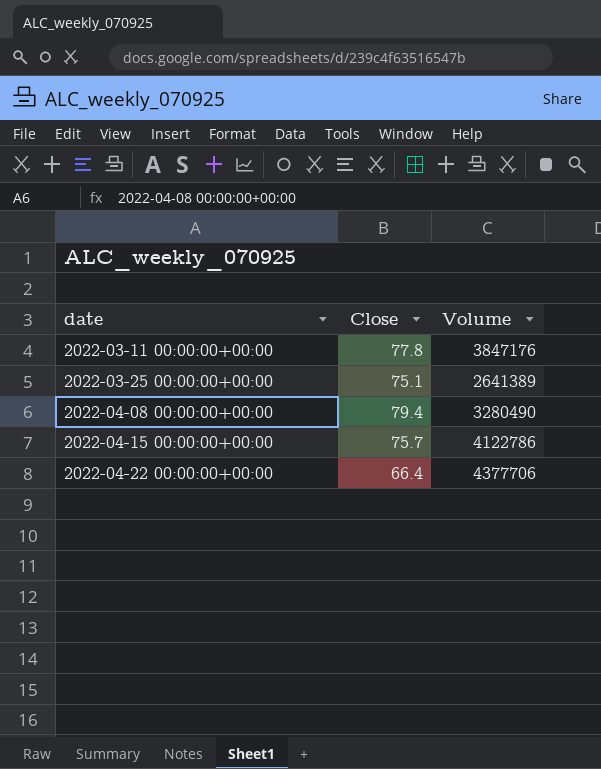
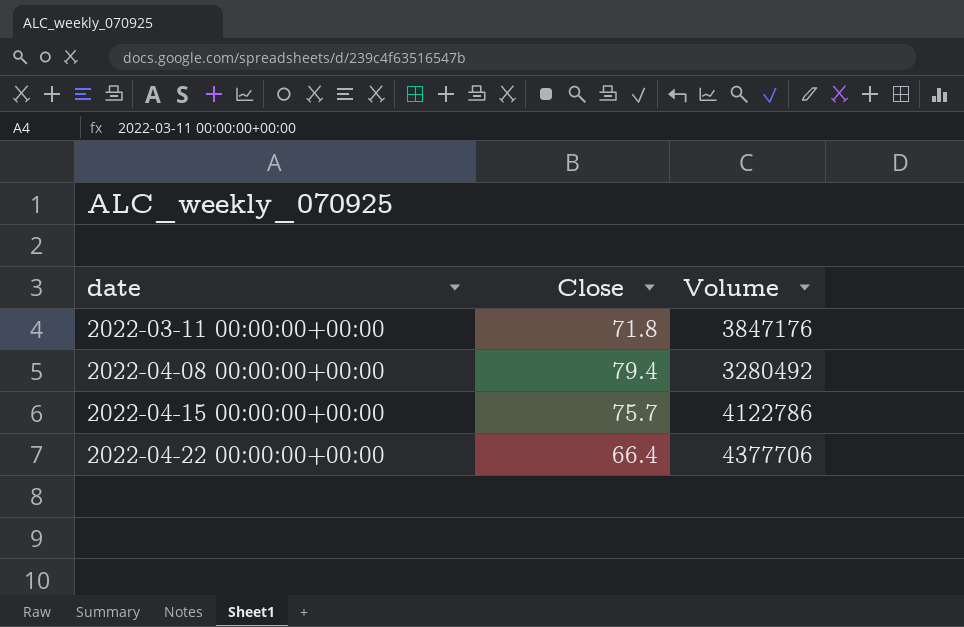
row 2022-03-25 00:00:00+00:00: 75.1 | 2641389 -> none
2022-03-11 00:00:00+00:00 | Close: 77.8 -> 71.8
2022-04-08 00:00:00+00:00 | Volume: 3280490 -> 3280492

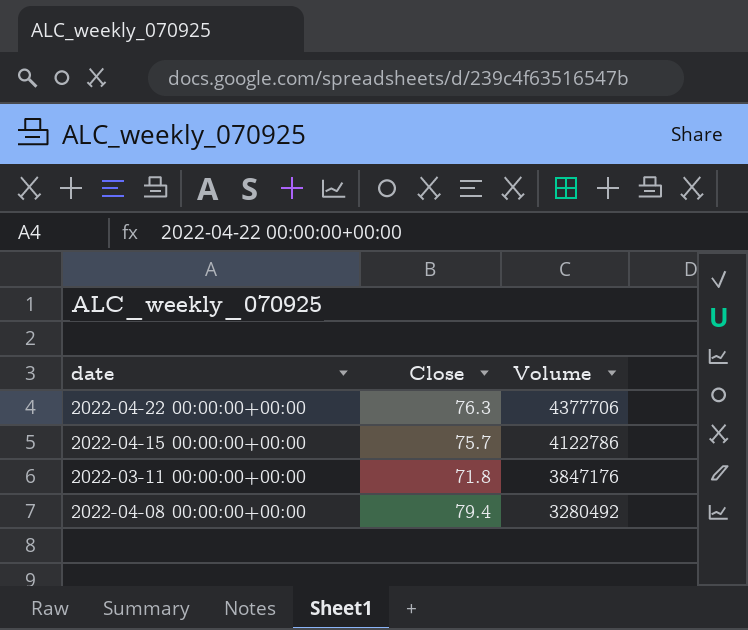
row order: date ascending -> Volume descending
2022-04-22 00:00:00+00:00 | Close: 66.4 -> 76.3

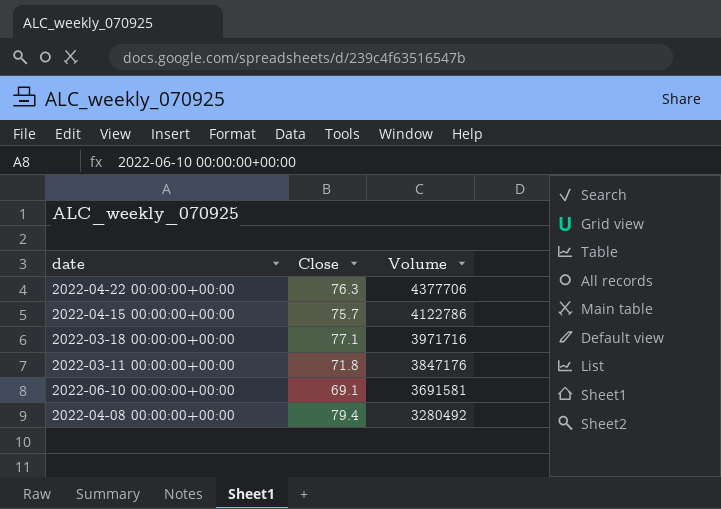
row 2022-03-18 00:00:00+00:00: none -> 77.1 | 3971716
row 2022-06-10 00:00:00+00:00: none -> 69.1 | 3691581

